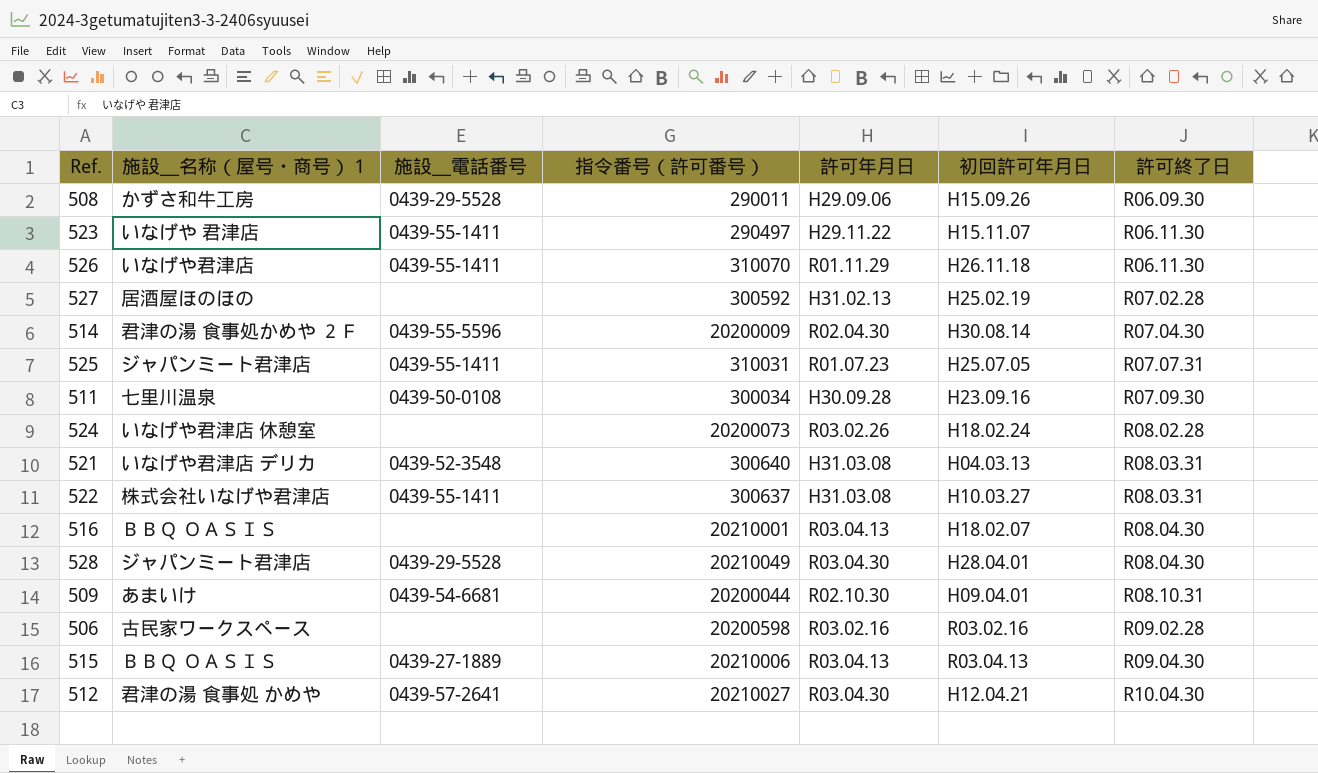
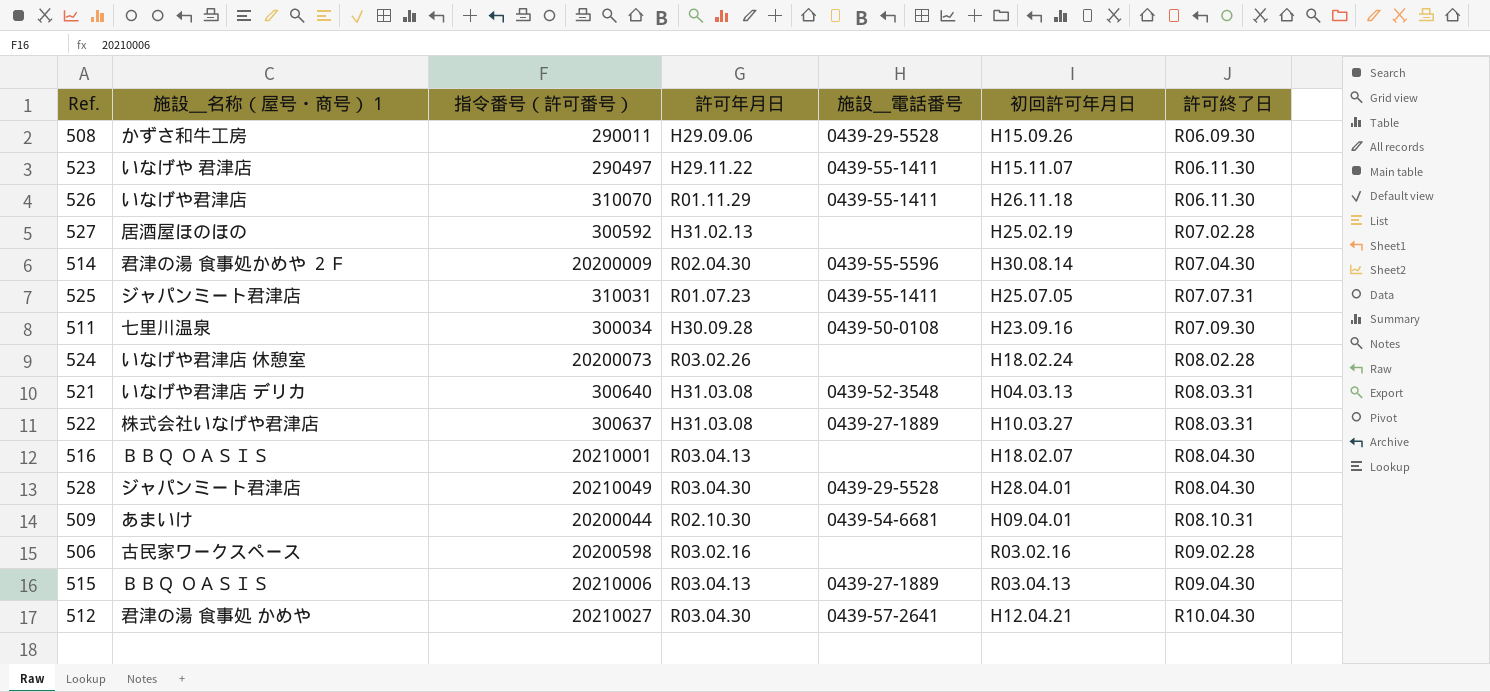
column 施設＿電話番号 | position: 3 -> 5
522 | 施設＿電話番号: 0439-55-1411 -> 0439-27-1889

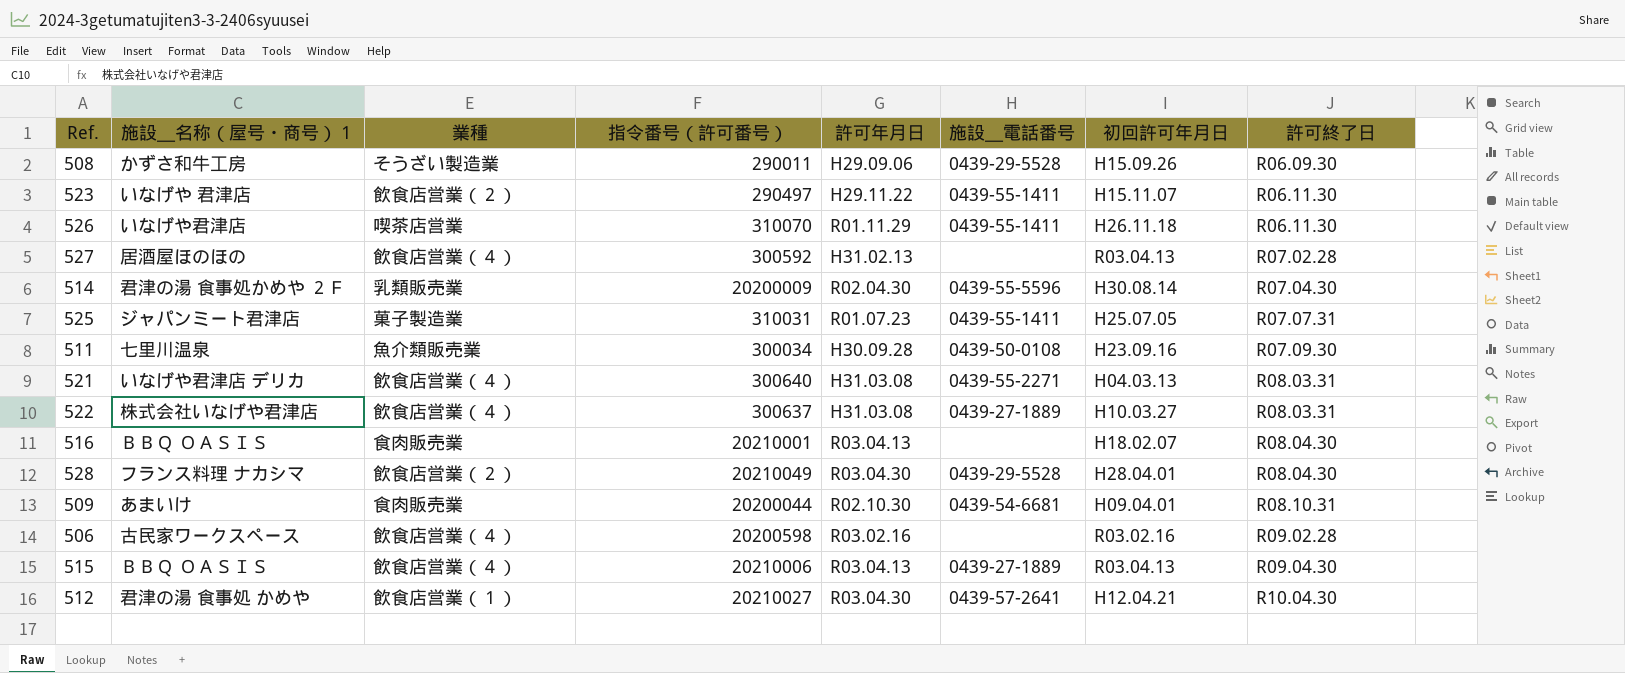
column 業種 | position: none -> 3
row 524: いなげや君津店 休憩室 | 20200073 | R03.02.26 | none | H18.02.24 | R08.02.28 -> none
527 | 初回許可年月日: H25.02.19 -> R03.04.13
521 | 施設＿電話番号: 0439-52-3548 -> 0439-55-2271
528 | 施設＿名称（屋号・商号）１: ジャパンミート君津店 -> フランス料理 ナカシマ

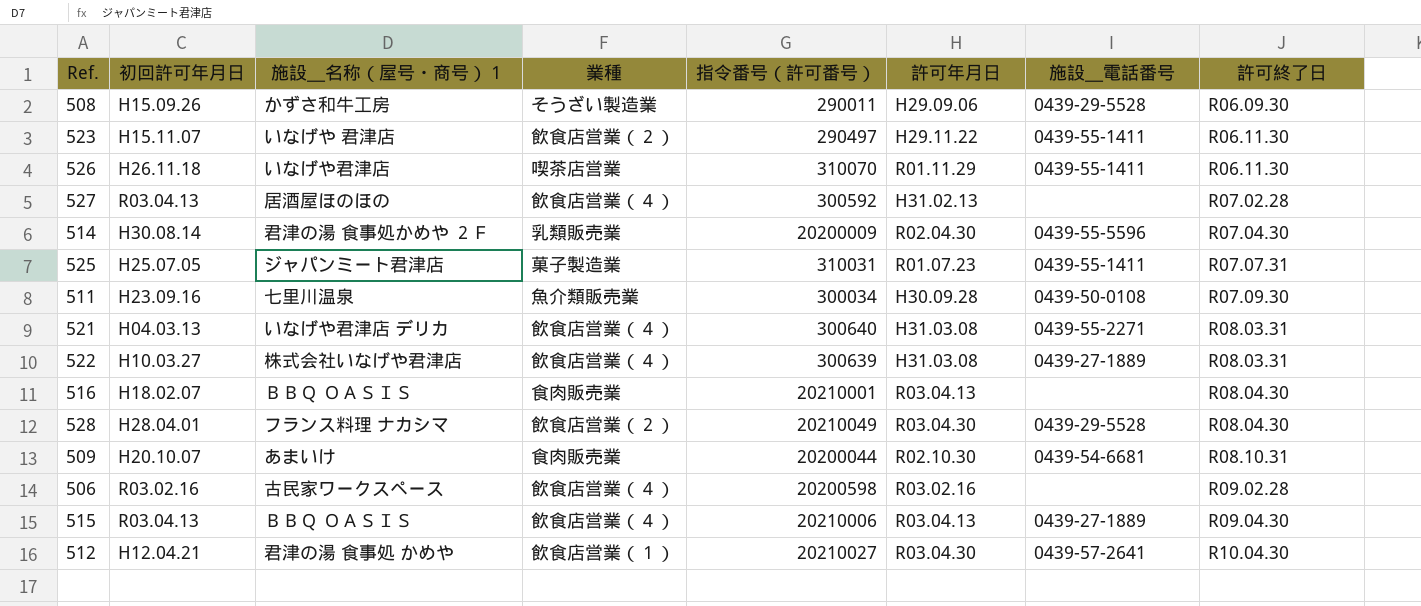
column 初回許可年月日 | position: 7 -> 2
522 | 指令番号（許可番号）: 300637 -> 300639
509 | 初回許可年月日: H09.04.01 -> H20.10.07

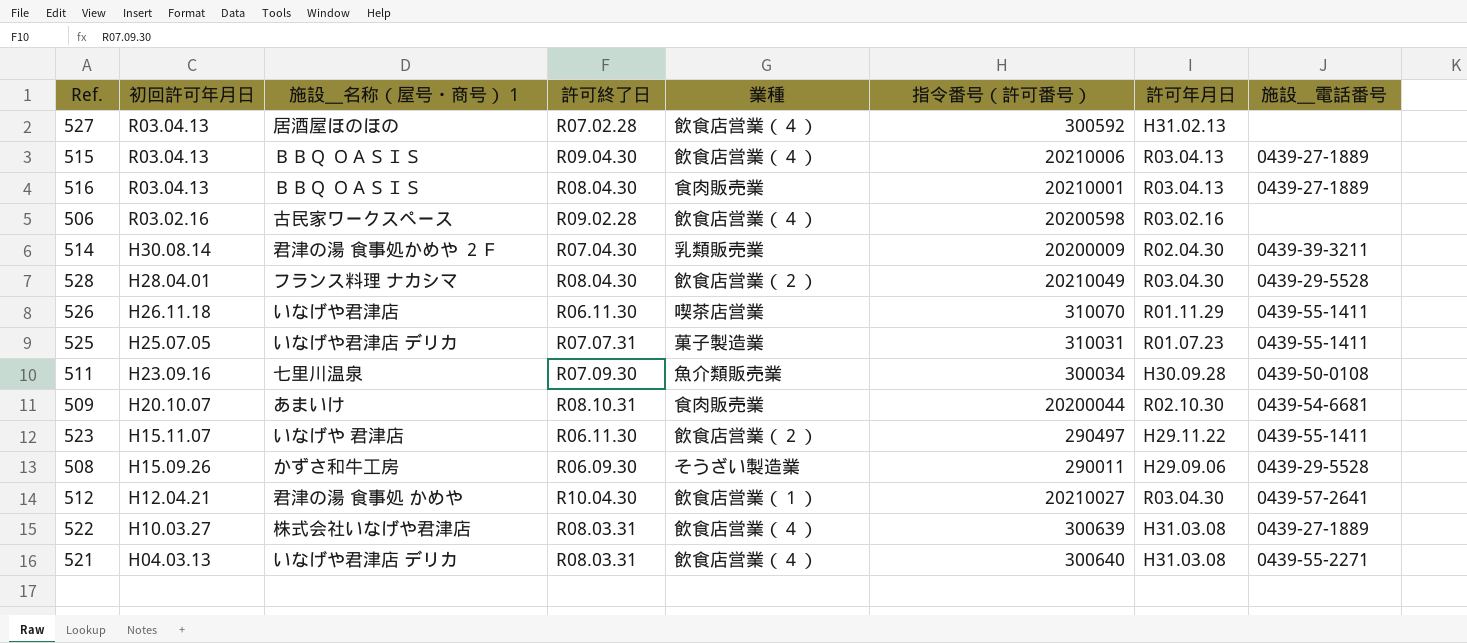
row order: 許可終了日 ascending -> 初回許可年月日 descending
column 許可終了日 | position: 8 -> 4
516 | 初回許可年月日: H18.02.07 -> R03.04.13
516 | 施設＿電話番号: none -> 0439-27-1889
514 | 施設＿電話番号: 0439-55-5596 -> 0439-39-3211
525 | 施設＿名称（屋号・商号）１: ジャパンミート君津店 -> いなげや君津店 デリカ

